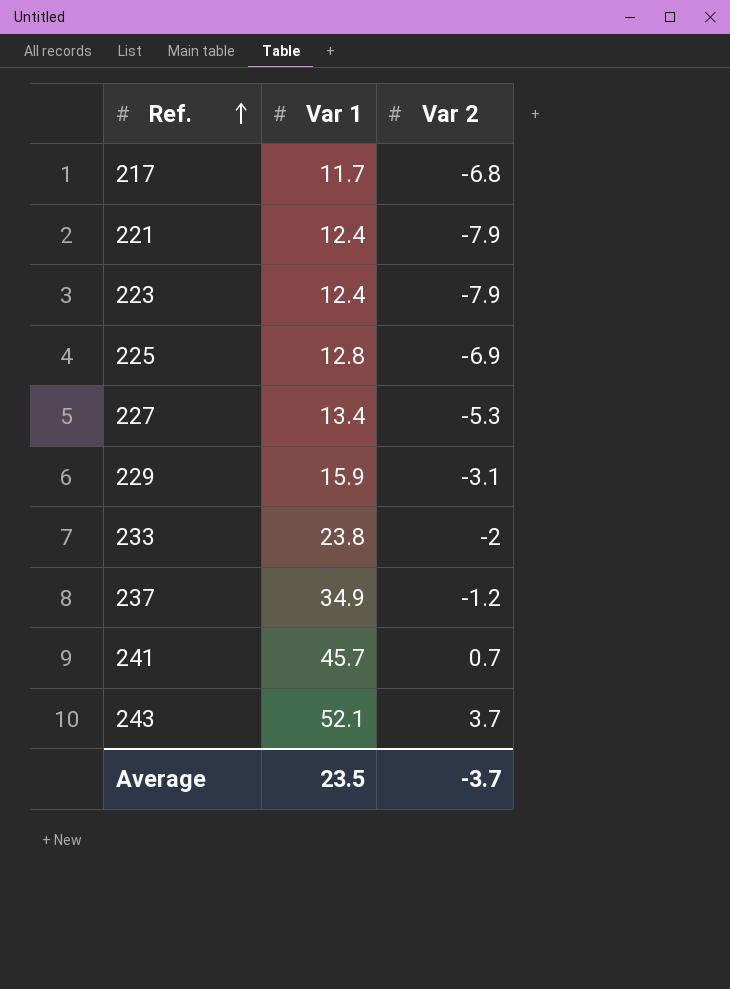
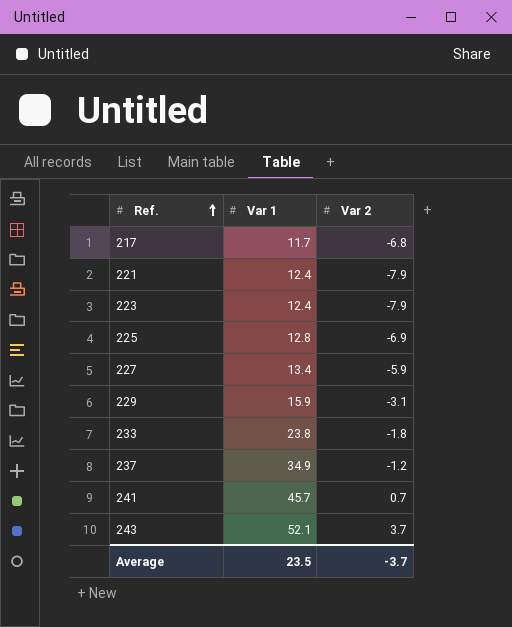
227 | Var 2: -5.3 -> -5.9
233 | Var 2: -2 -> -1.8

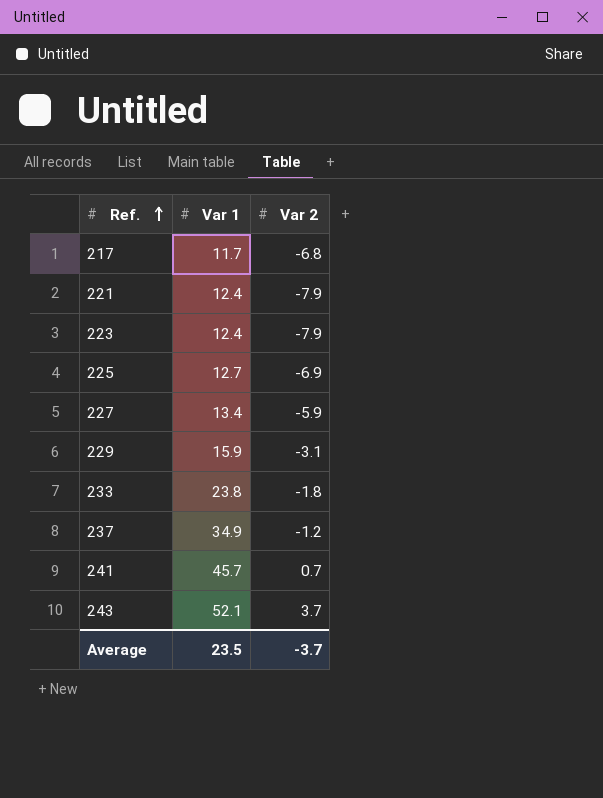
225 | Var 1: 12.8 -> 12.7

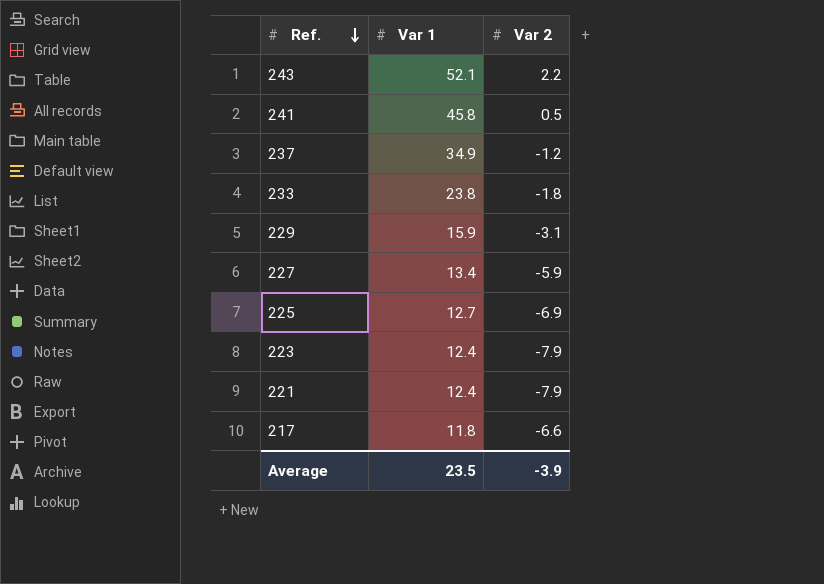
row order: Ref. ascending -> Ref. descending
243 | Var 2: 3.7 -> 2.2
241 | Var 1: 45.7 -> 45.8
241 | Var 2: 0.7 -> 0.5
217 | Var 1: 11.7 -> 11.8
217 | Var 2: -6.8 -> -6.6
Average | Var 2: -3.7 -> -3.9

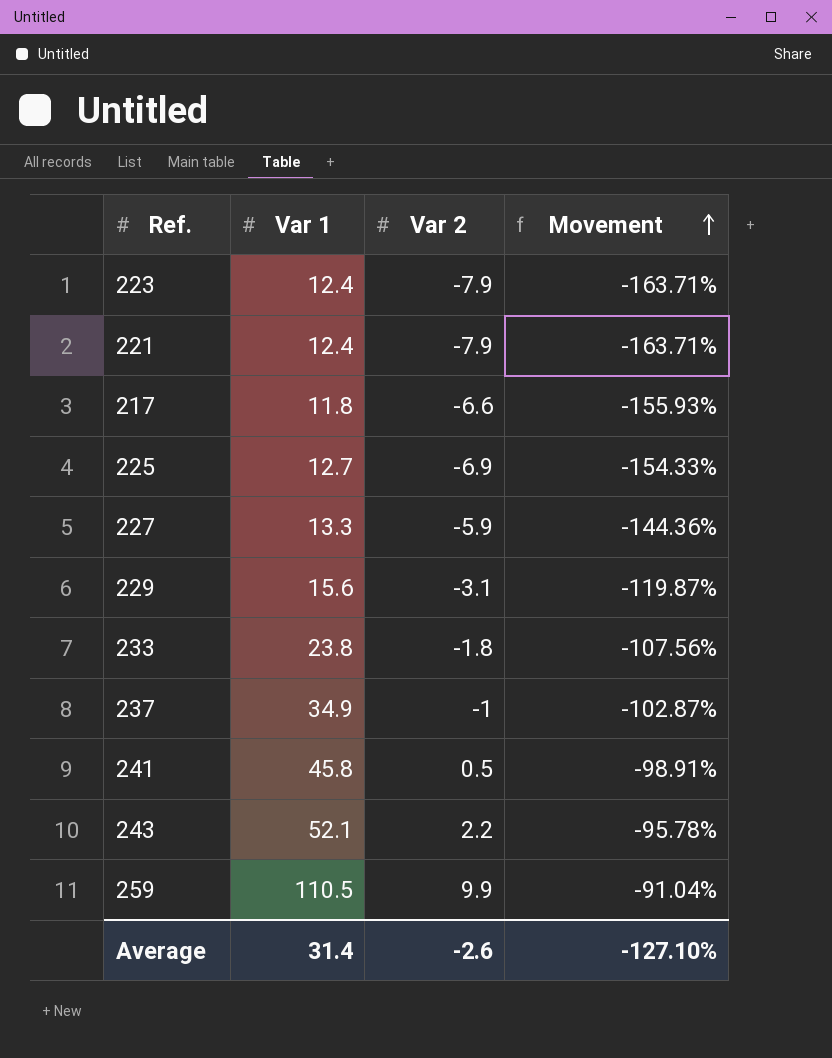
row order: Ref. descending -> Movement ascending
column Movement | formula: none -> ([Var 2] - [Var 1]) / [Var 1]
227 | Var 1: 13.4 -> 13.3
229 | Var 1: 15.9 -> 15.6
237 | Var 2: -1.2 -> -1
row 259: none -> 110.5 | 9.9 | -91.04%
Average | Var 1: 23.5 -> 31.4
Average | Var 2: -3.9 -> -2.6

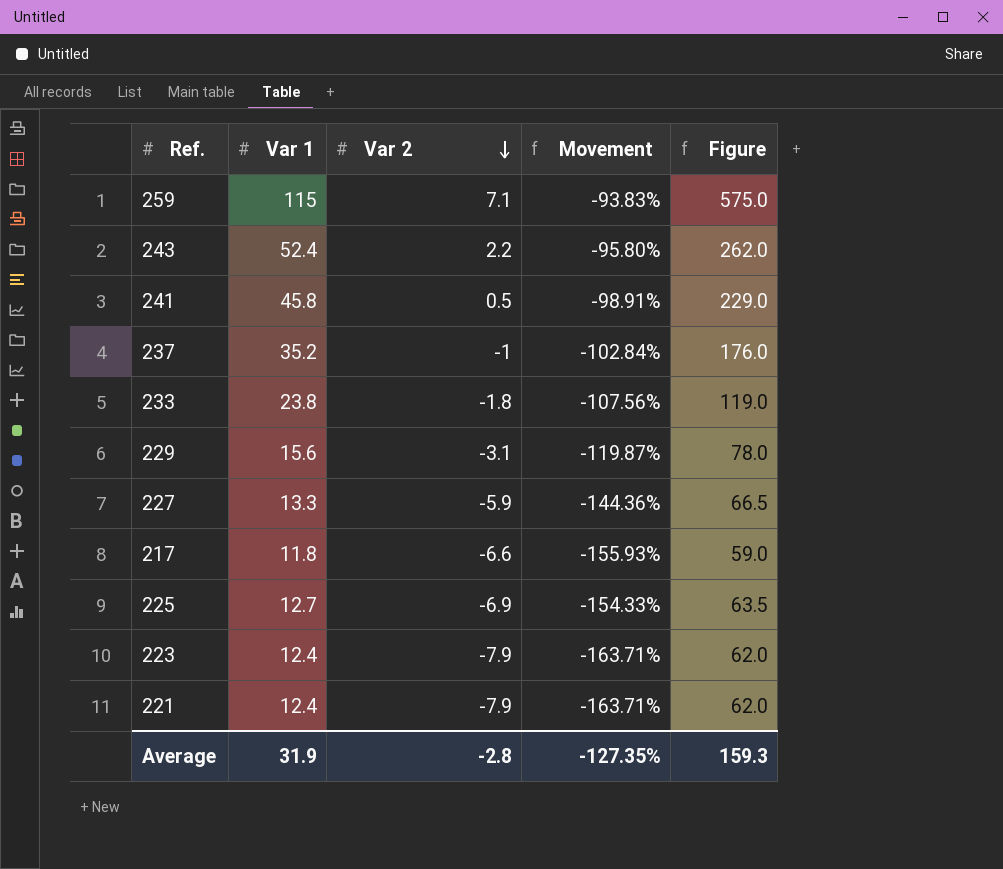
row order: Movement ascending -> Var 2 descending
column Figure | formula: none -> [Var 1] * 5
259 | Var 1: 110.5 -> 115
259 | Var 2: 9.9 -> 7.1
259 | Movement: -91.04% -> -93.83%
243 | Var 1: 52.1 -> 52.4
243 | Movement: -95.78% -> -95.80%
237 | Var 1: 34.9 -> 35.2
237 | Movement: -102.87% -> -102.84%
Average | Var 1: 31.4 -> 31.9
Average | Var 2: -2.6 -> -2.8
Average | Movement: -127.10% -> -127.35%

